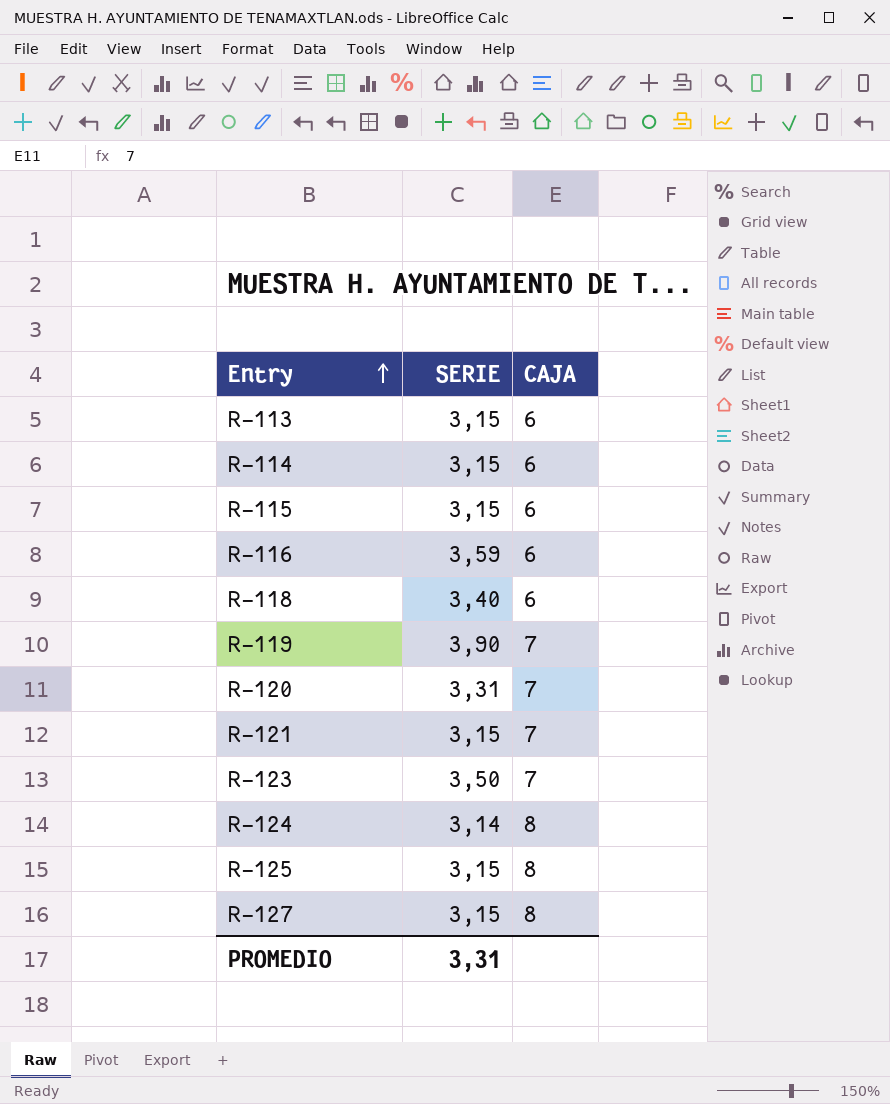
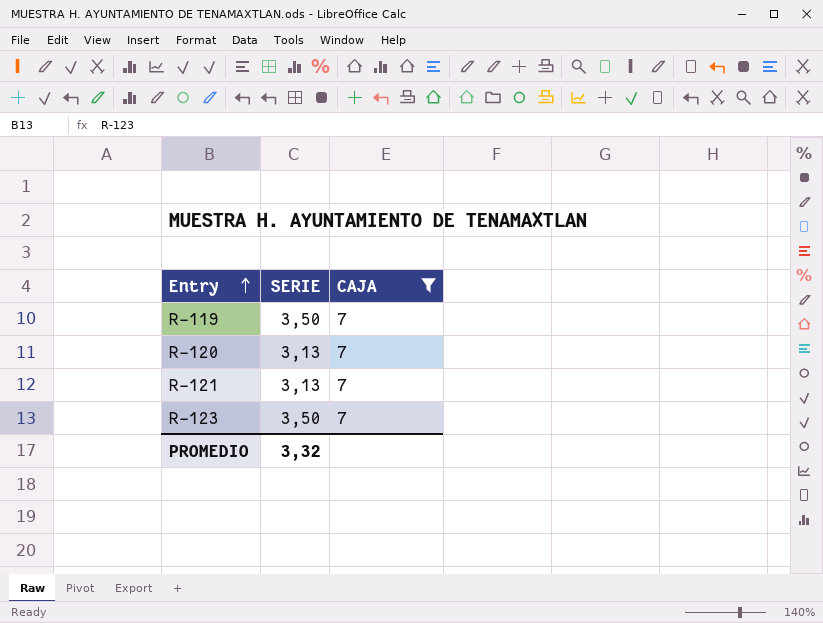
filter: none -> CAJA = 7
R-119 | SERIE: 3,90 -> 3,50
R-120 | SERIE: 3,31 -> 3,13
R-121 | SERIE: 3,15 -> 3,13
PROMEDIO | SERIE: 3,31 -> 3,32

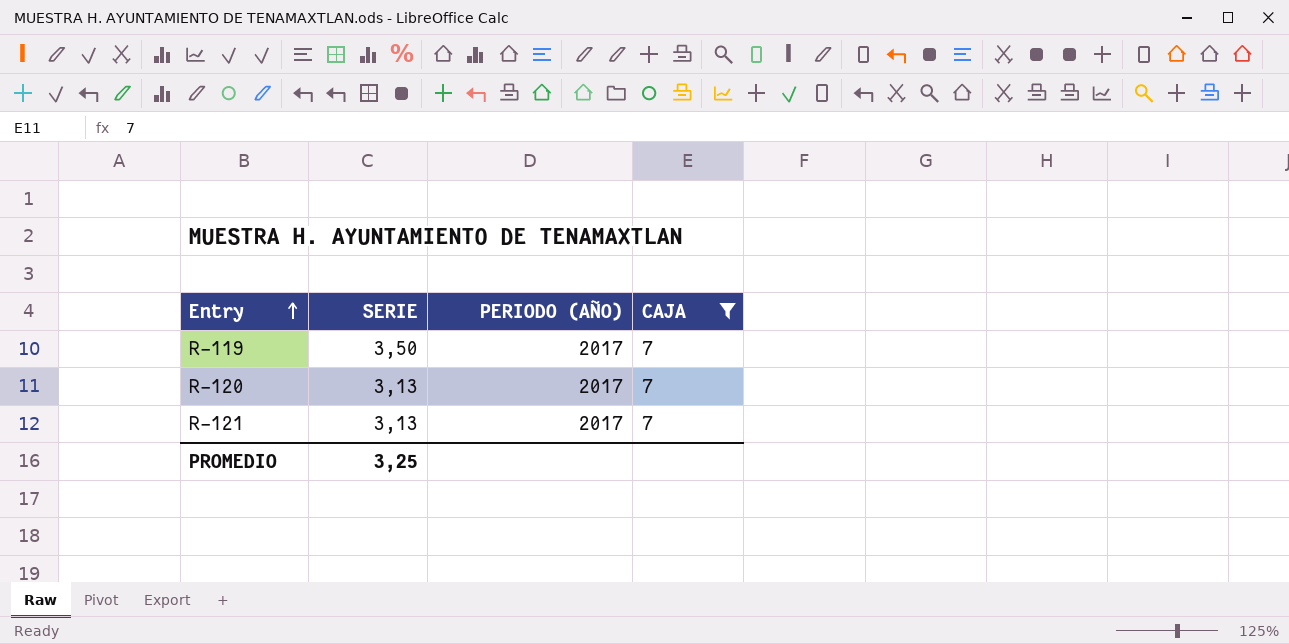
column PERIODO (AÑO) | position: none -> 3
row R-123: 3,50 | 7 -> none
PROMEDIO | SERIE: 3,32 -> 3,25

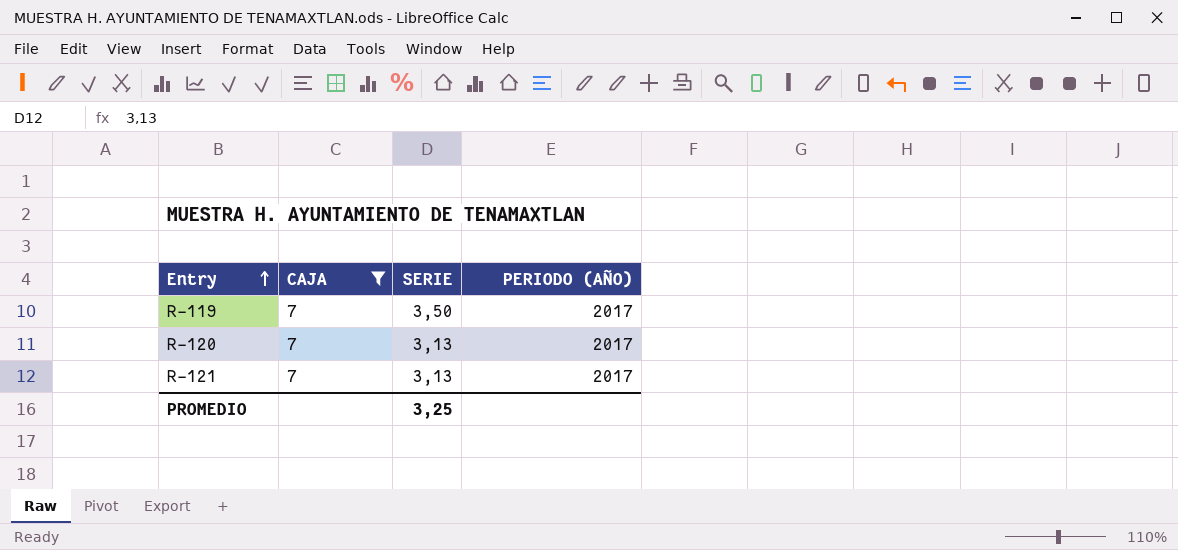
column CAJA | position: 4 -> 2

